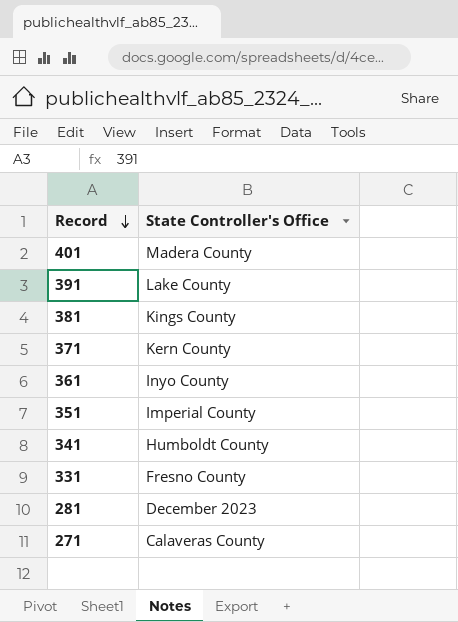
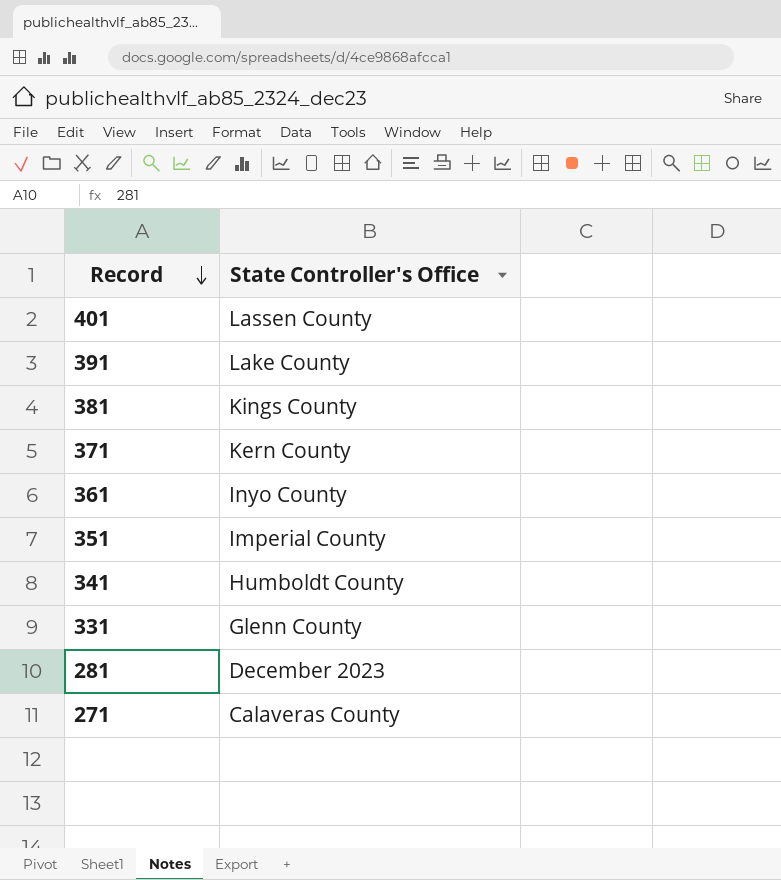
401 | State Controller's Office: Madera County -> Lassen County
331 | State Controller's Office: Fresno County -> Glenn County

